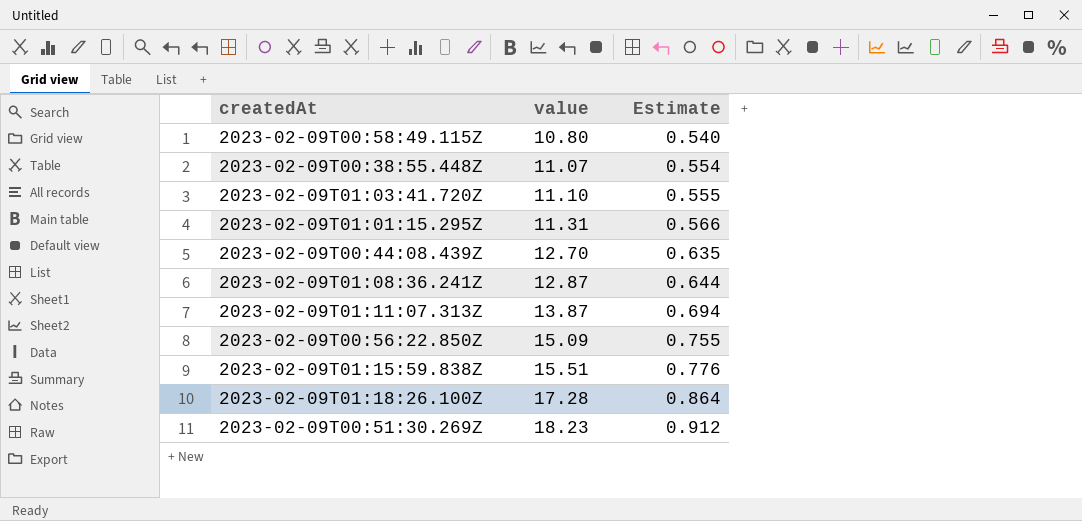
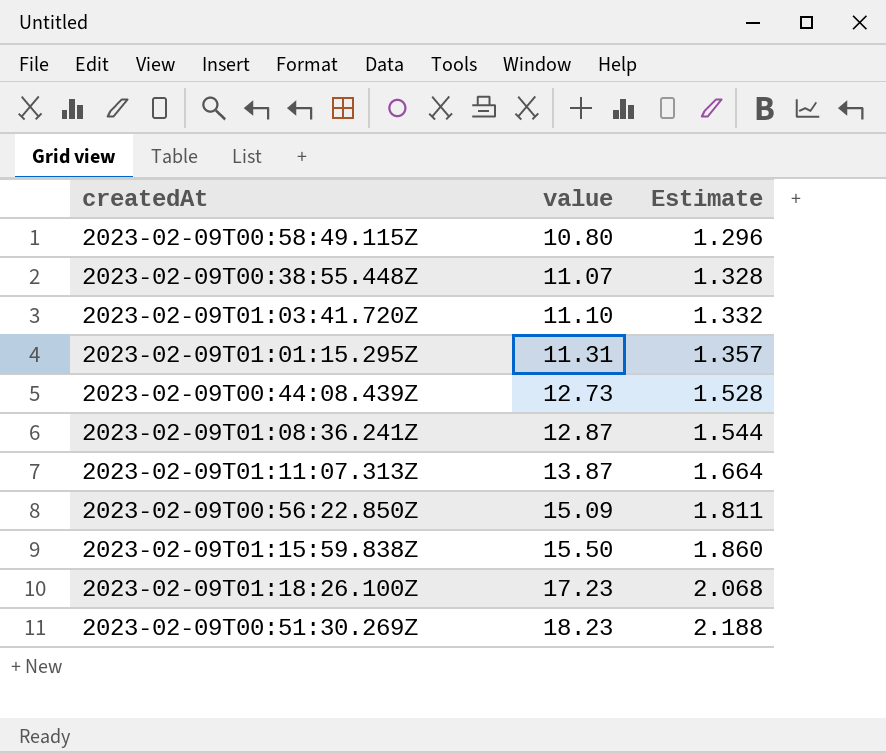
column Estimate | formula: [value] * 0.05 -> [value] * 0.12
2023-02-09T00:44:08.439Z | value: 12.70 -> 12.73
2023-02-09T01:15:59.838Z | value: 15.51 -> 15.50
2023-02-09T01:18:26.100Z | value: 17.28 -> 17.23

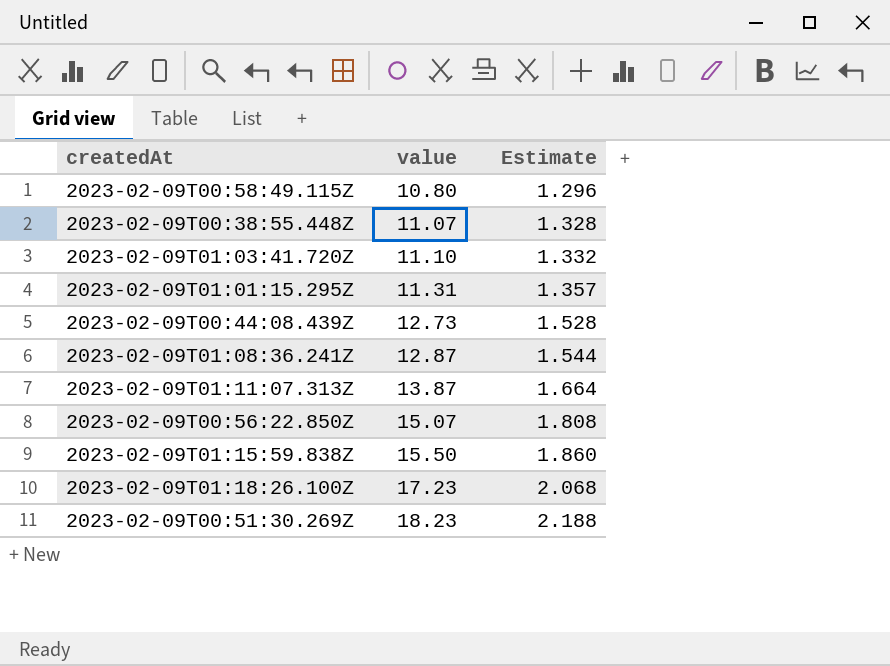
2023-02-09T00:56:22.850Z | value: 15.09 -> 15.07
2023-02-09T00:56:22.850Z | Estimate: 1.811 -> 1.808

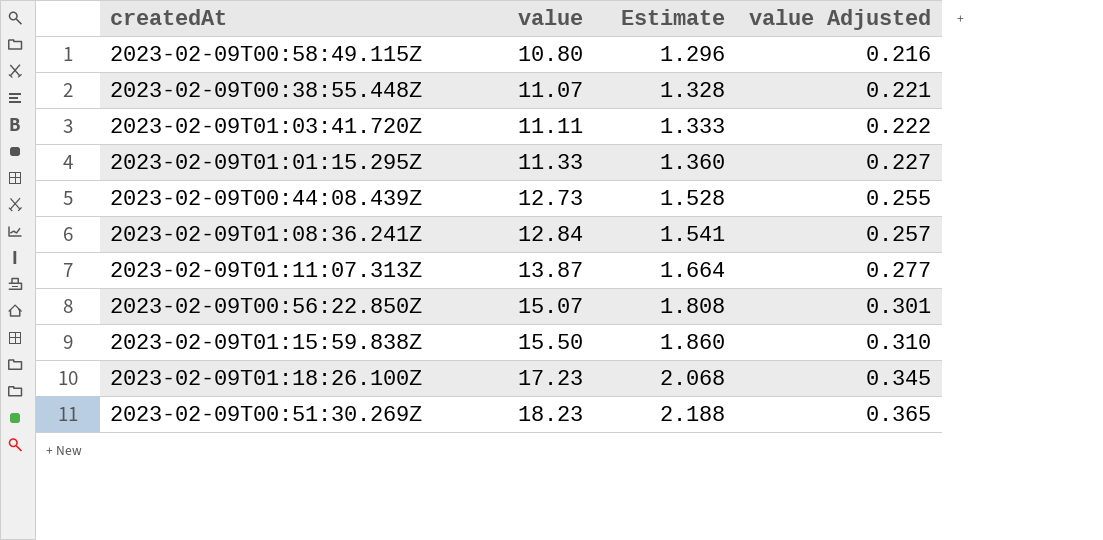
column value Adjusted | formula: none -> [value] * 0.02
2023-02-09T01:03:41.720Z | value: 11.10 -> 11.11
2023-02-09T01:03:41.720Z | Estimate: 1.332 -> 1.333
2023-02-09T01:01:15.295Z | value: 11.31 -> 11.33
2023-02-09T01:01:15.295Z | Estimate: 1.357 -> 1.360
2023-02-09T01:08:36.241Z | value: 12.87 -> 12.84
2023-02-09T01:08:36.241Z | Estimate: 1.544 -> 1.541

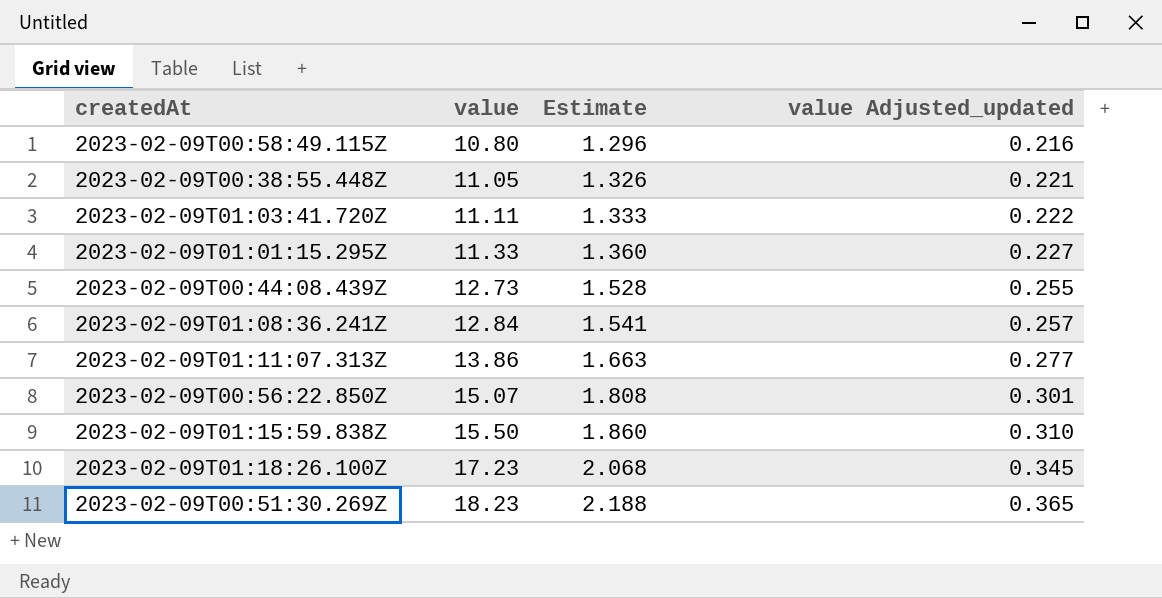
column name: value Adjusted -> value Adjusted_updated
2023-02-09T00:38:55.448Z | value: 11.07 -> 11.05
2023-02-09T00:38:55.448Z | Estimate: 1.328 -> 1.326
2023-02-09T01:11:07.313Z | value: 13.87 -> 13.86
2023-02-09T01:11:07.313Z | Estimate: 1.664 -> 1.663

